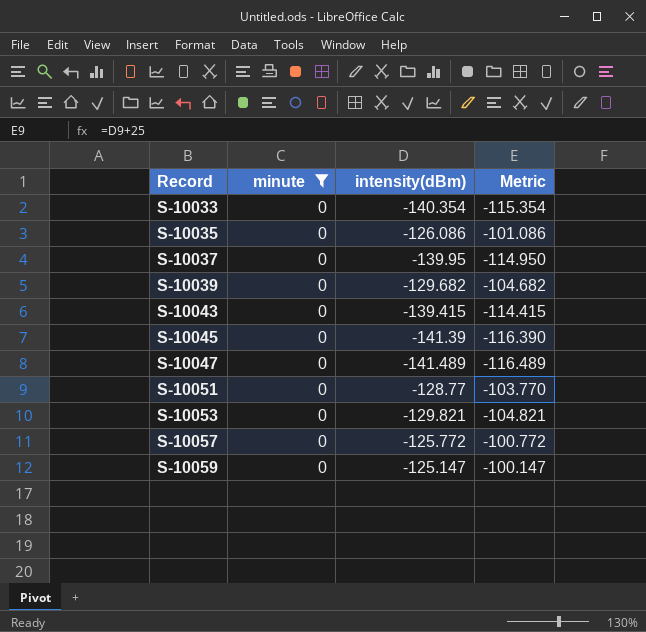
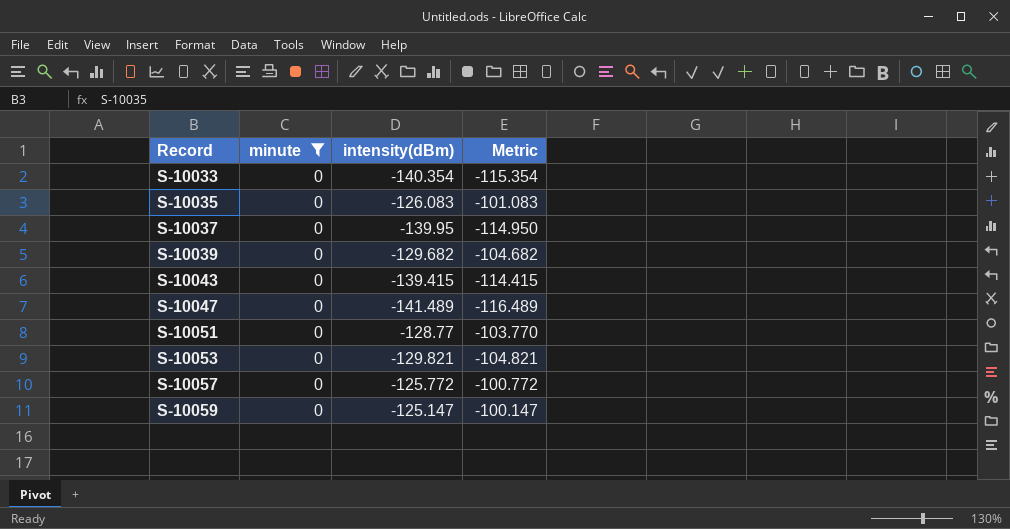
row S-10045: 0 | -141.39 | -116.390 -> none
S-10035 | intensity(dBm): -126.086 -> -126.083
S-10035 | Metric: -101.086 -> -101.083

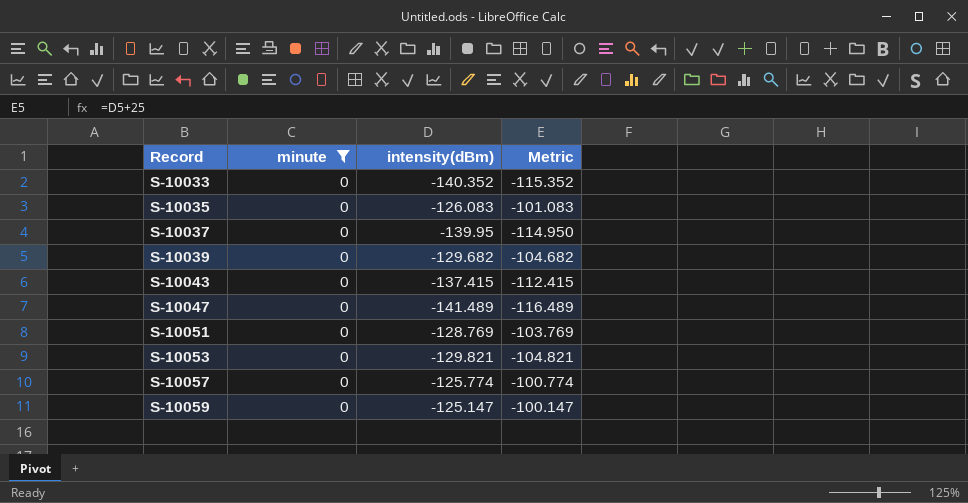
S-10033 | intensity(dBm): -140.354 -> -140.352
S-10033 | Metric: -115.354 -> -115.352
S-10043 | intensity(dBm): -139.415 -> -137.415
S-10043 | Metric: -114.415 -> -112.415
S-10051 | intensity(dBm): -128.77 -> -128.769
S-10051 | Metric: -103.770 -> -103.769
S-10057 | intensity(dBm): -125.772 -> -125.774
S-10057 | Metric: -100.772 -> -100.774

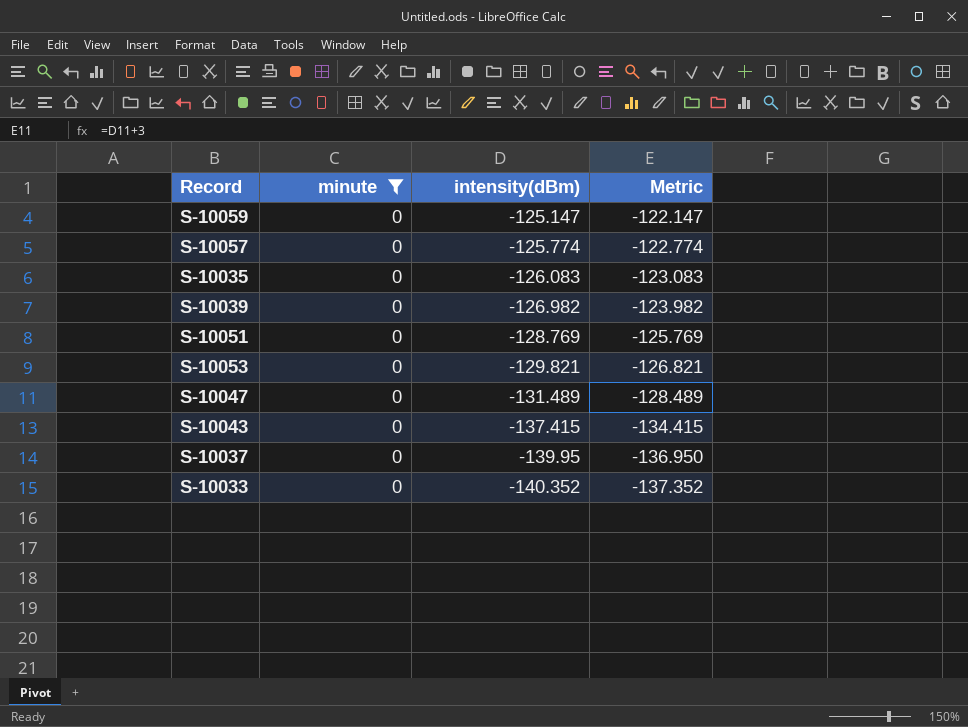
row order: Record ascending -> intensity(dBm) descending
column Metric | formula: [intensity(dBm)] + 25 -> [intensity(dBm)] + 3
S-10039 | intensity(dBm): -129.682 -> -126.982
S-10047 | intensity(dBm): -141.489 -> -131.489

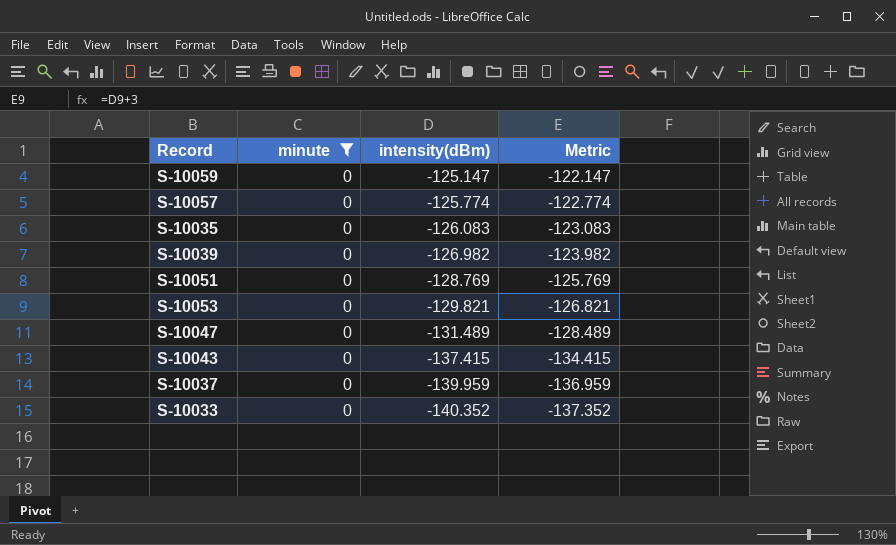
S-10037 | intensity(dBm): -139.95 -> -139.959
S-10037 | Metric: -136.950 -> -136.959

